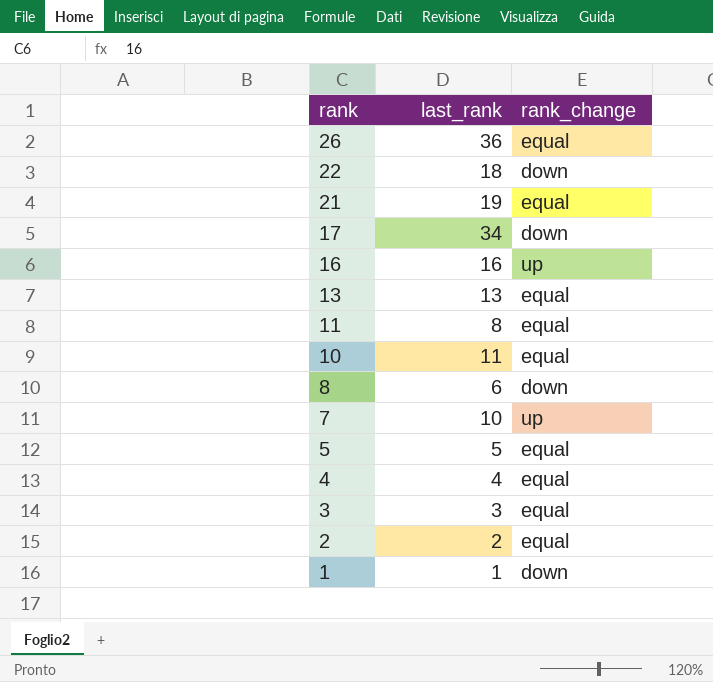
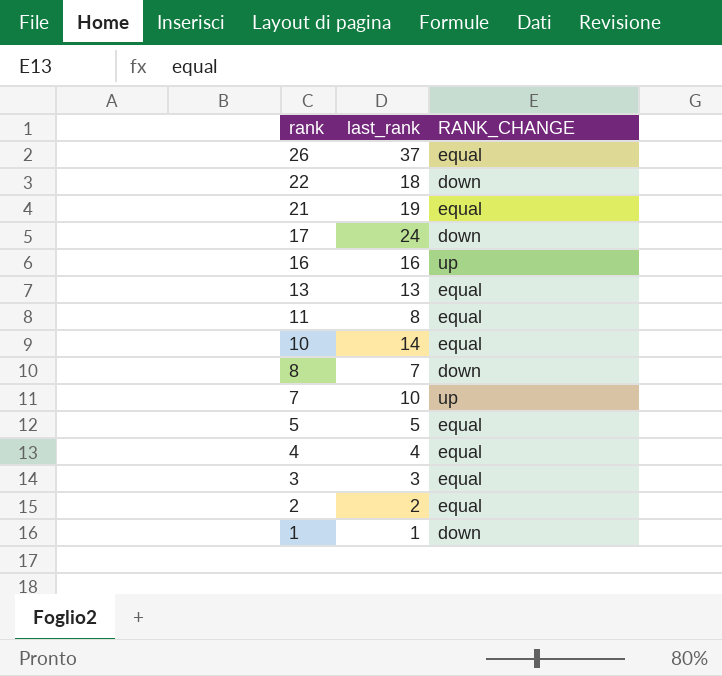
column name: rank_change -> RANK_CHANGE
26 | last_rank: 36 -> 37
17 | last_rank: 34 -> 24
10 | last_rank: 11 -> 14
8 | last_rank: 6 -> 7

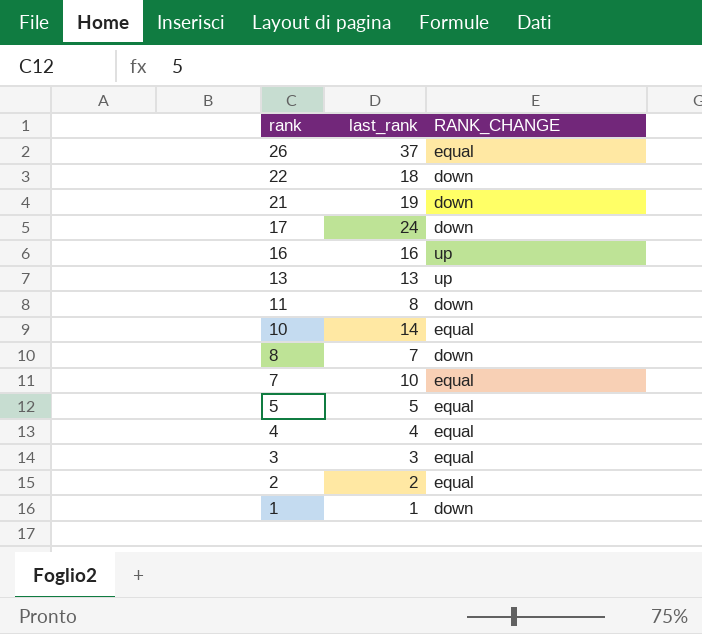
21 | RANK_CHANGE: equal -> down
13 | RANK_CHANGE: equal -> up
11 | RANK_CHANGE: equal -> down
7 | RANK_CHANGE: up -> equal

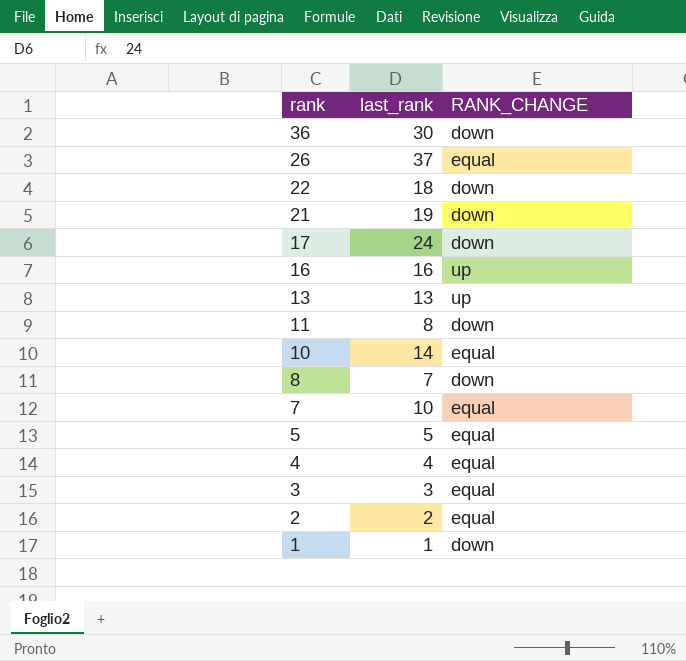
row 36: none -> 30 | down

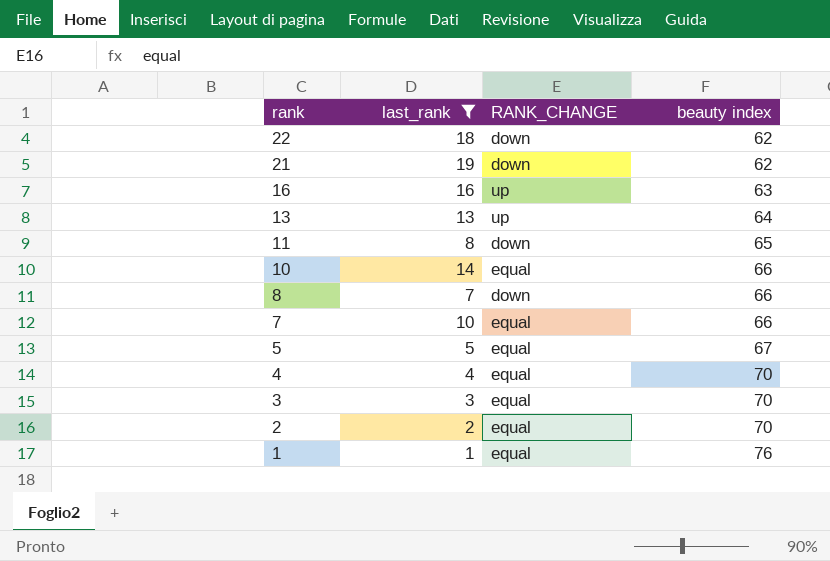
filter: none -> last_rank <= 19
column beauty index | position: none -> 4
1 | RANK_CHANGE: down -> equal

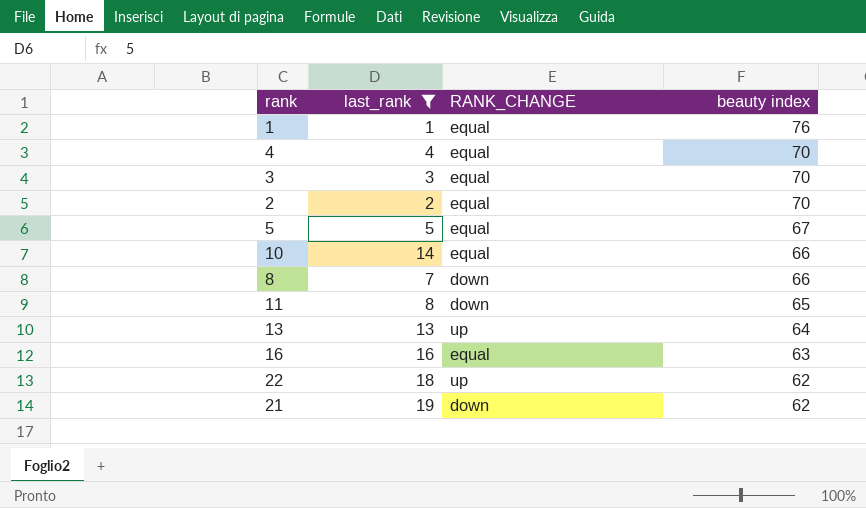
row order: rank descending -> beauty index descending
row 7: 10 | equal | 66 -> none
16 | RANK_CHANGE: up -> equal
22 | RANK_CHANGE: down -> up

